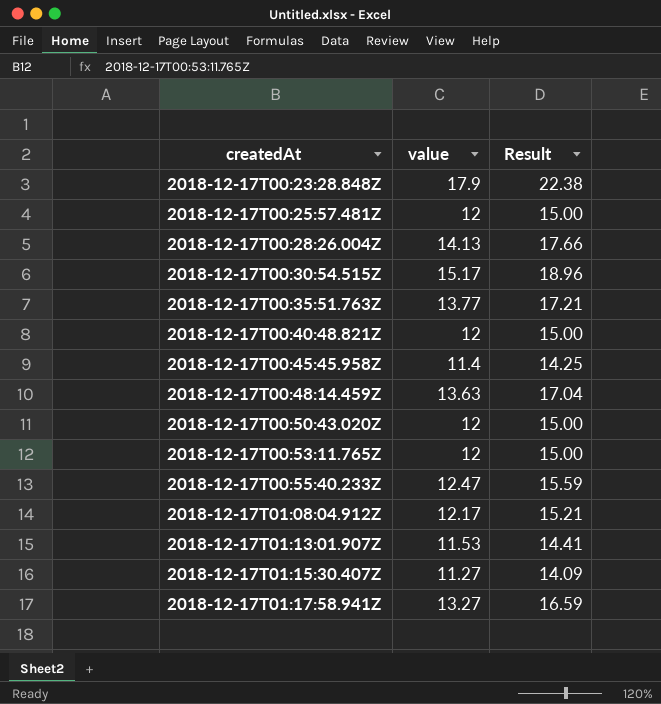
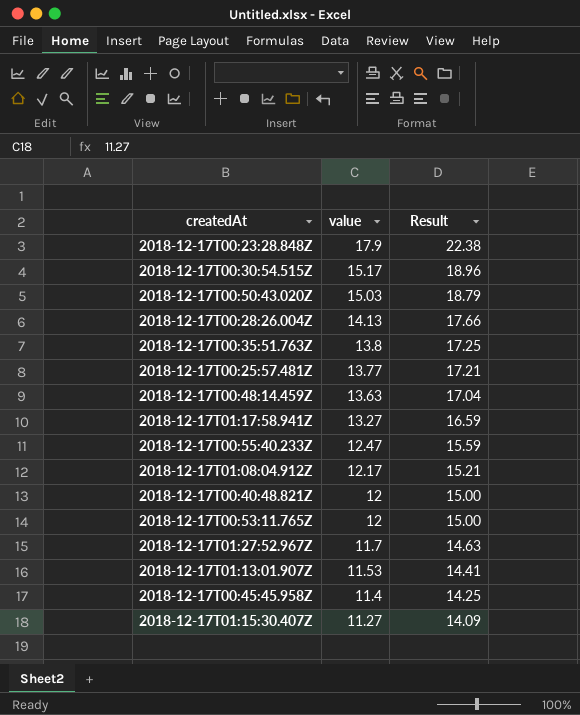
row order: createdAt ascending -> value descending
2018-12-17T00:50:43.020Z | value: 12 -> 15.03
2018-12-17T00:50:43.020Z | Result: 15.00 -> 18.79
2018-12-17T00:35:51.763Z | value: 13.77 -> 13.8
2018-12-17T00:35:51.763Z | Result: 17.21 -> 17.25
2018-12-17T00:25:57.481Z | value: 12 -> 13.77
2018-12-17T00:25:57.481Z | Result: 15.00 -> 17.21
row 2018-12-17T01:27:52.967Z: none -> 11.7 | 14.63

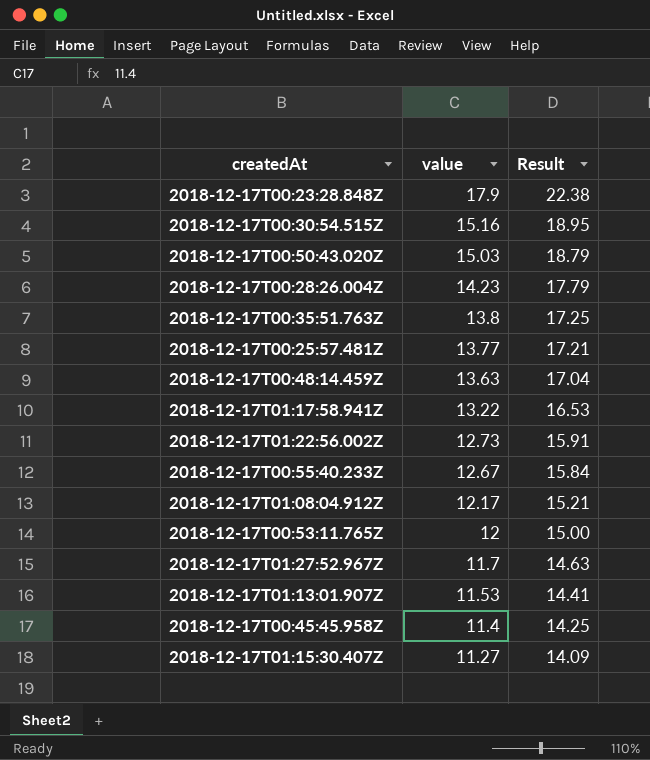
row 2018-12-17T00:40:48.821Z: 12 | 15.00 -> none
2018-12-17T00:30:54.515Z | value: 15.17 -> 15.16
2018-12-17T00:30:54.515Z | Result: 18.96 -> 18.95
2018-12-17T00:28:26.004Z | value: 14.13 -> 14.23
2018-12-17T00:28:26.004Z | Result: 17.66 -> 17.79
2018-12-17T01:17:58.941Z | value: 13.27 -> 13.22
2018-12-17T01:17:58.941Z | Result: 16.59 -> 16.53
row 2018-12-17T01:22:56.002Z: none -> 12.73 | 15.91
2018-12-17T00:55:40.233Z | value: 12.47 -> 12.67
2018-12-17T00:55:40.233Z | Result: 15.59 -> 15.84

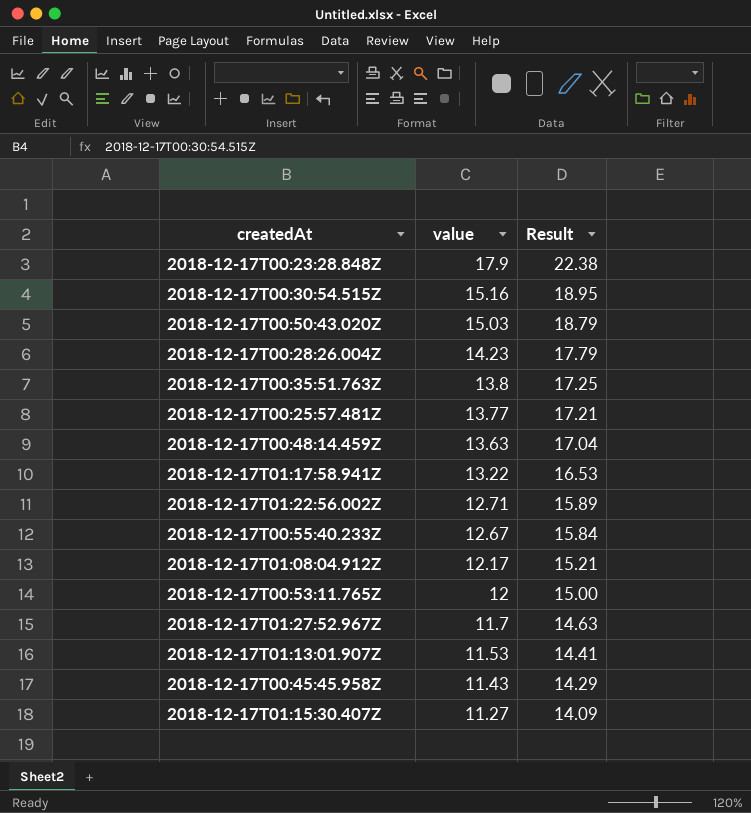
2018-12-17T01:22:56.002Z | value: 12.73 -> 12.71
2018-12-17T01:22:56.002Z | Result: 15.91 -> 15.89
2018-12-17T00:45:45.958Z | value: 11.4 -> 11.43
2018-12-17T00:45:45.958Z | Result: 14.25 -> 14.29

